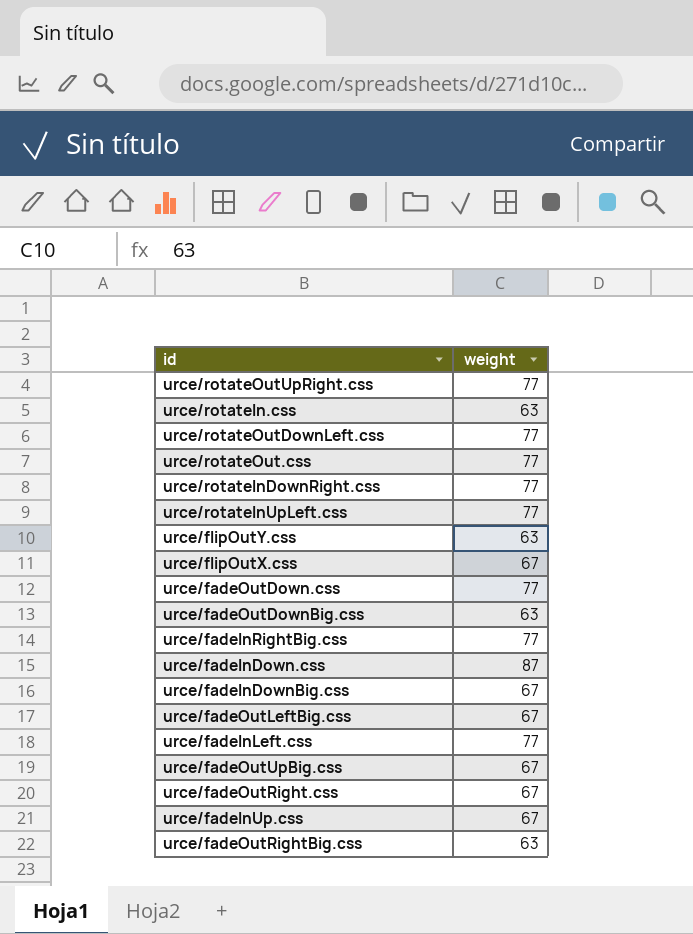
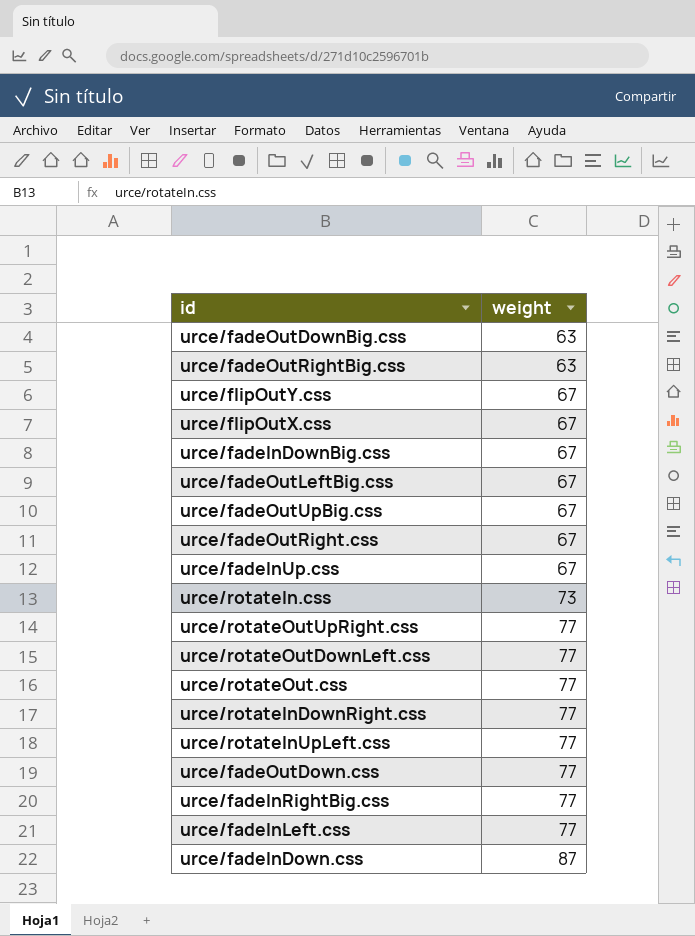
row order: none -> weight ascending
urce/flipOutY.css | weight: 63 -> 67
urce/rotateIn.css | weight: 63 -> 73

